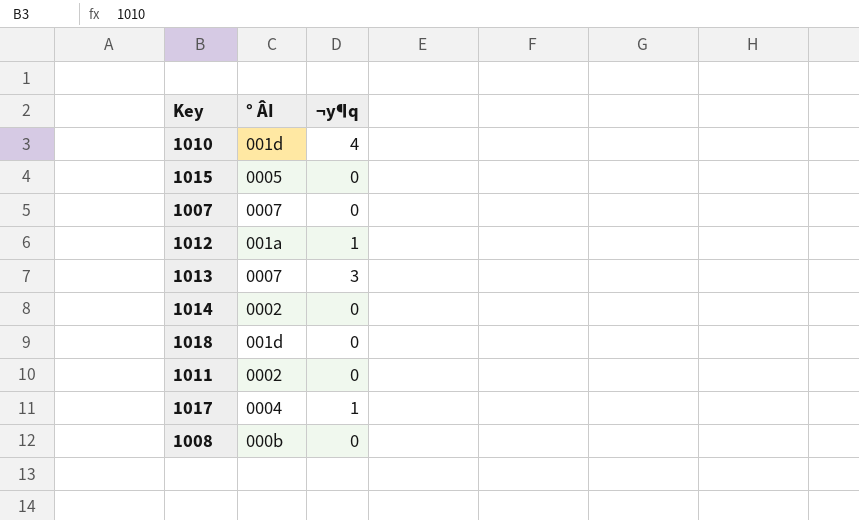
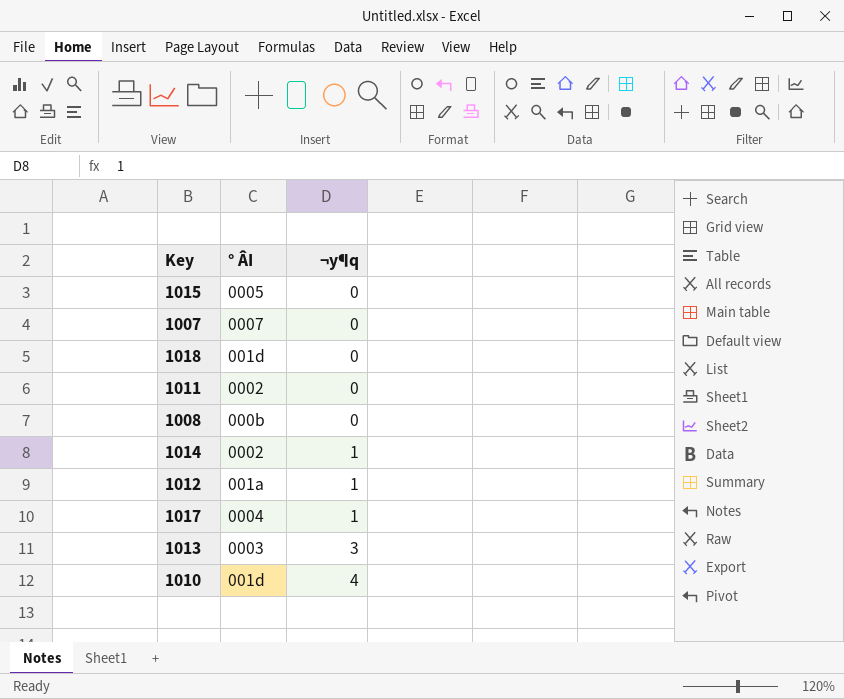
row order: none -> ¬y¶q ascending
1014 | ¬y¶q: 0 -> 1
1013 | ° ÂI: 0007 -> 0003

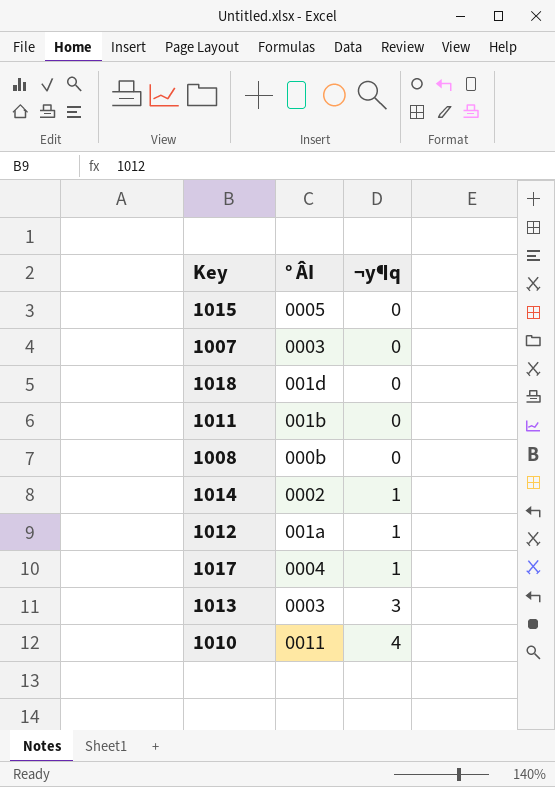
1007 | ° ÂI: 0007 -> 0003
1011 | ° ÂI: 0002 -> 001b
1010 | ° ÂI: 001d -> 0011

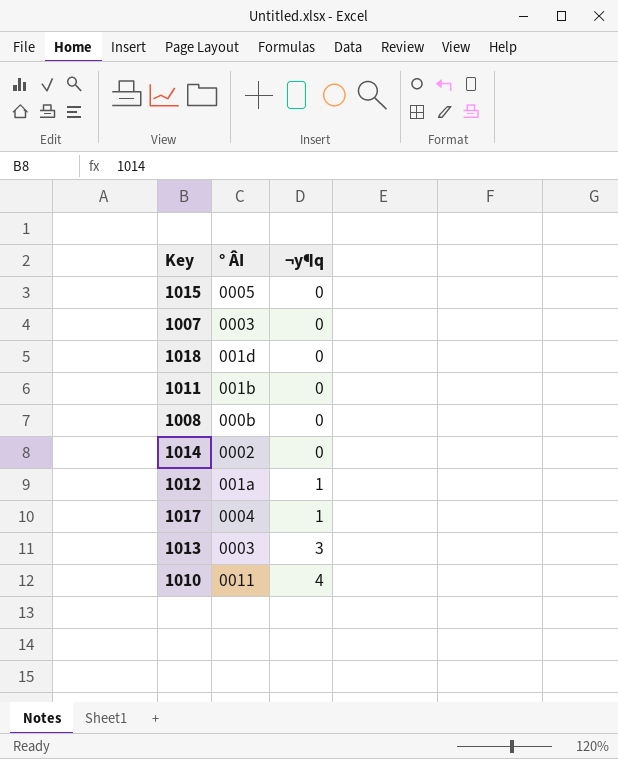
1014 | ¬y¶q: 1 -> 0

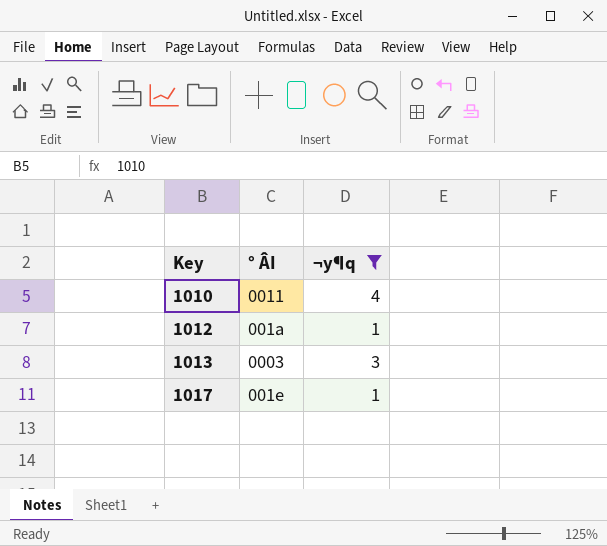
filter: none -> ¬y¶q != 0
row order: ¬y¶q ascending -> Key ascending
1017 | ° ÂI: 0004 -> 001e

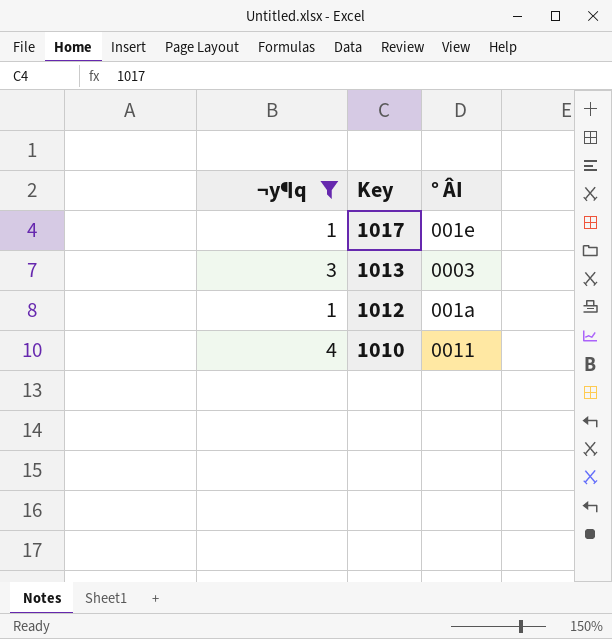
row order: Key ascending -> Key descending
column ¬y¶q | position: 3 -> 1

